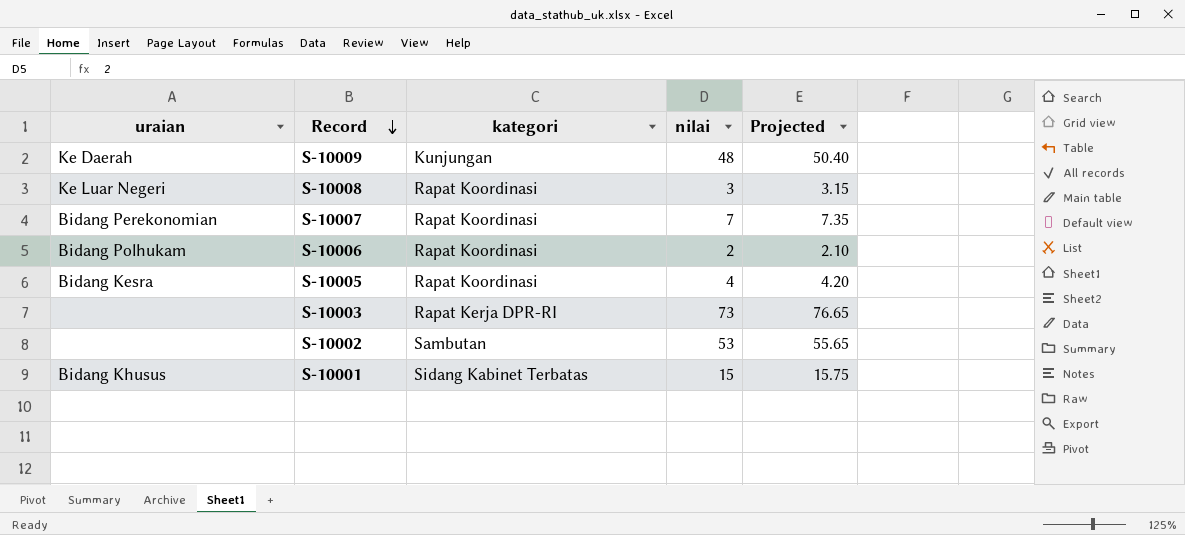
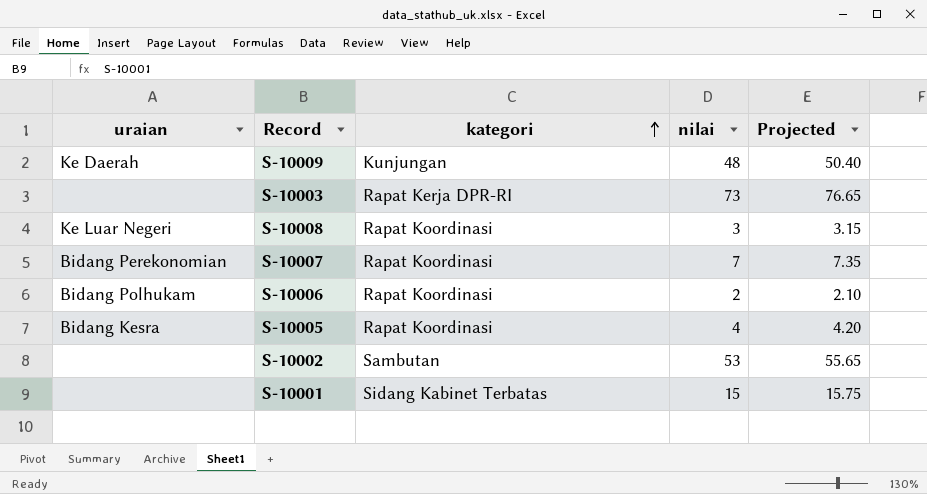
row order: Record descending -> kategori ascending
S-10001 | uraian: Bidang Khusus -> none

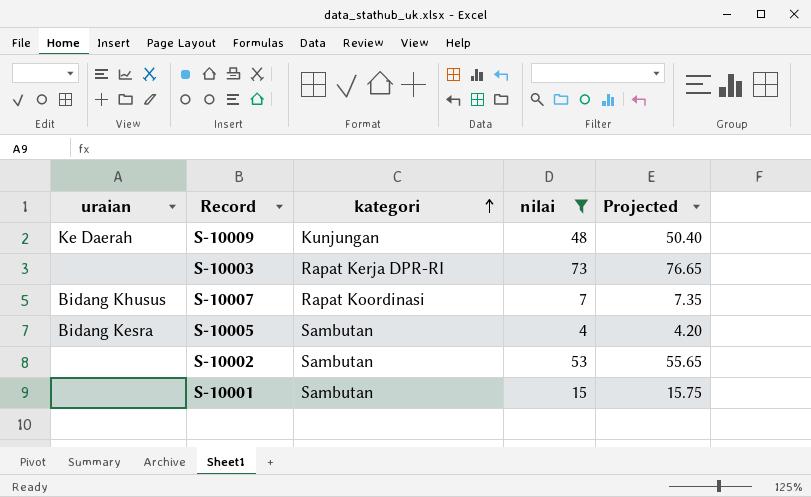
filter: none -> nilai >= 4
S-10007 | uraian: Bidang Perekonomian -> Bidang Khusus
S-10005 | kategori: Rapat Koordinasi -> Sambutan
S-10001 | kategori: Sidang Kabinet Terbatas -> Sambutan

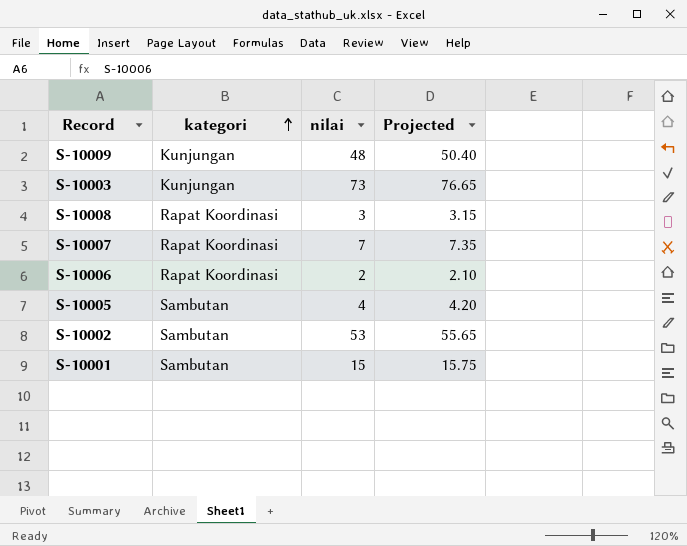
filter: nilai >= 4 -> none
column uraian | position: 1 -> none
S-10003 | kategori: Rapat Kerja DPR-RI -> Kunjungan

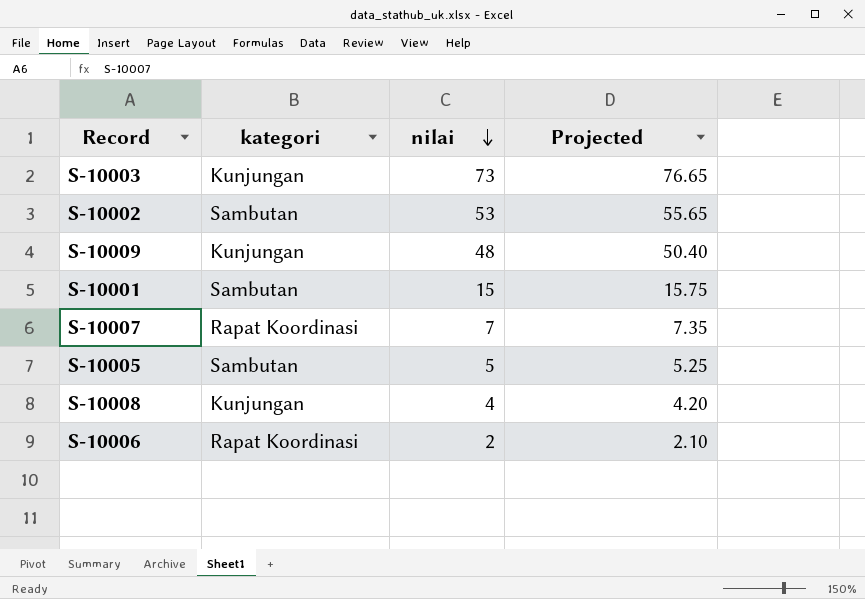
row order: kategori ascending -> nilai descending
S-10005 | nilai: 4 -> 5
S-10005 | Projected: 4.20 -> 5.25
S-10008 | kategori: Rapat Koordinasi -> Kunjungan
S-10008 | nilai: 3 -> 4
S-10008 | Projected: 3.15 -> 4.20

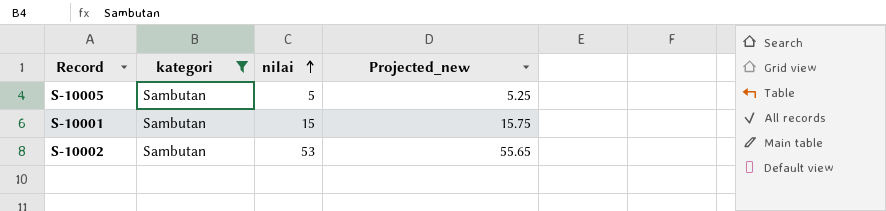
filter: none -> kategori = Sambutan
row order: nilai descending -> nilai ascending
column name: Projected -> Projected_new

